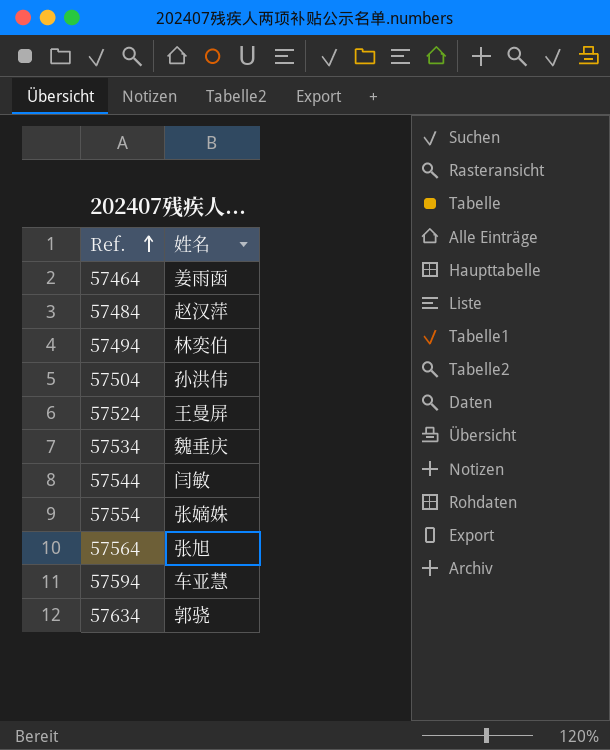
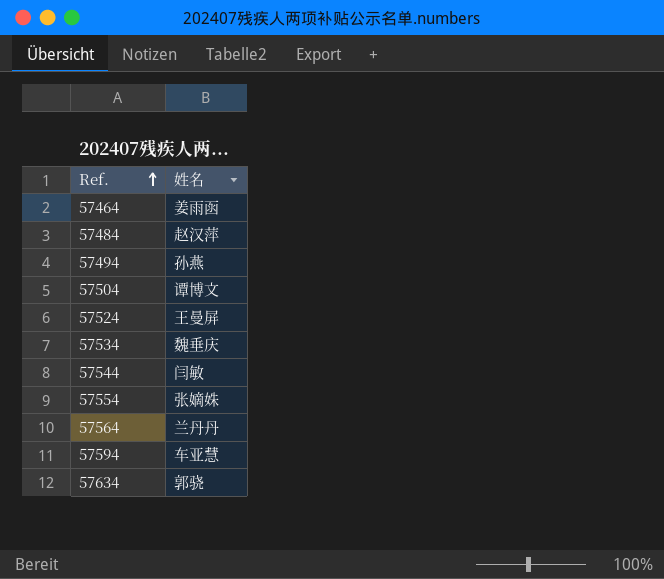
57494 | 姓名: 林奕伯 -> 孙燕
57504 | 姓名: 孙洪伟 -> 谭博文
57564 | 姓名: 张旭 -> 兰丹丹

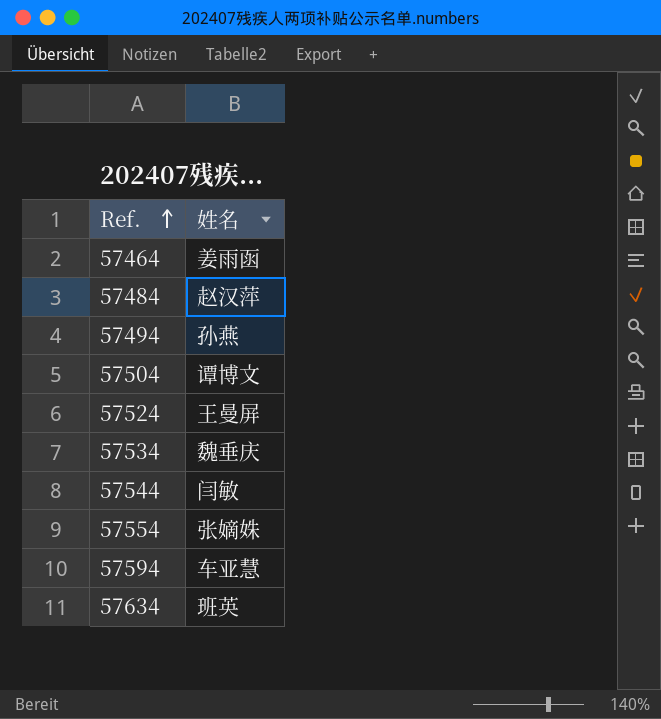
row 57564: 兰丹丹 -> none
57634 | 姓名: 郭骁 -> 班英

